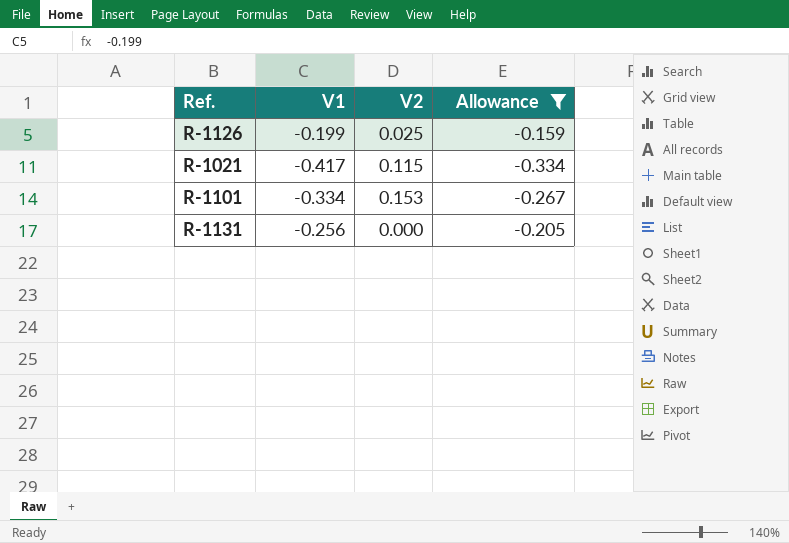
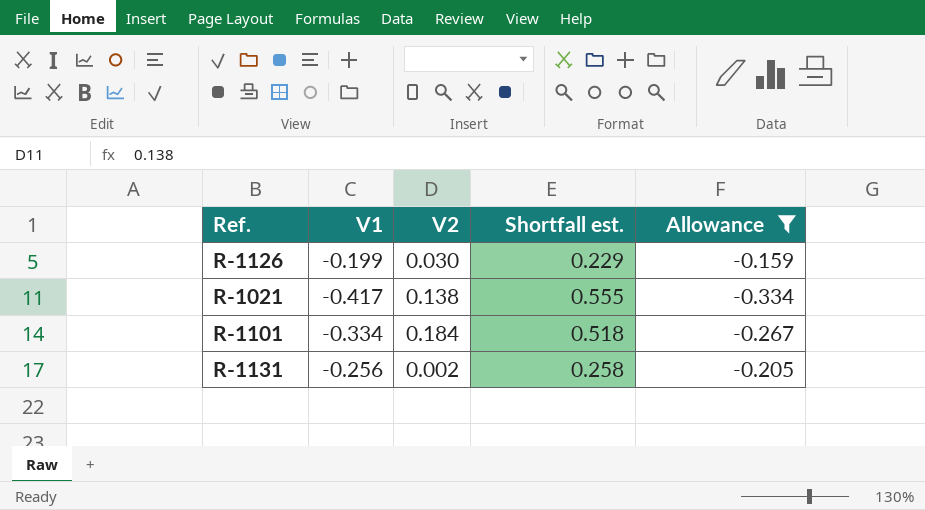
column Shortfall est. | formula: none -> [V2] - [V1]
R-1126 | V2: 0.025 -> 0.030
R-1021 | V2: 0.115 -> 0.138
R-1101 | V2: 0.153 -> 0.184
R-1131 | V2: 0.000 -> 0.002

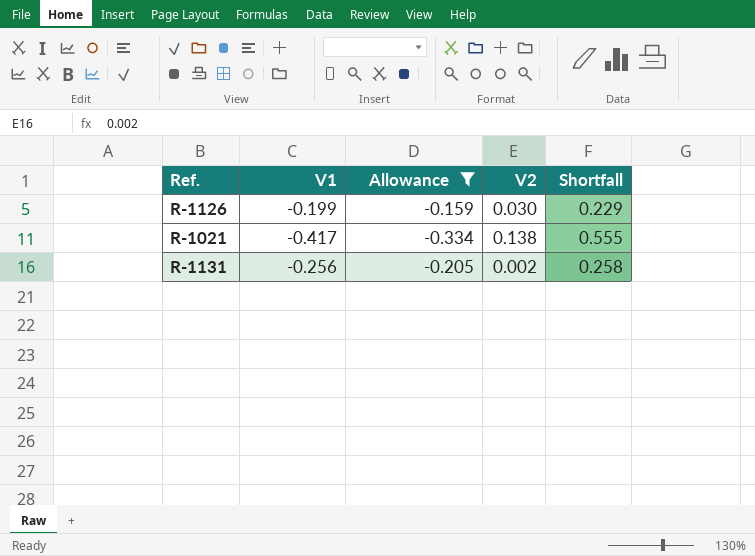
column Allowance | position: 5 -> 3
column name: Shortfall est. -> Shortfall
row R-1101: -0.334 | 0.184 | 0.518 | -0.267 -> none

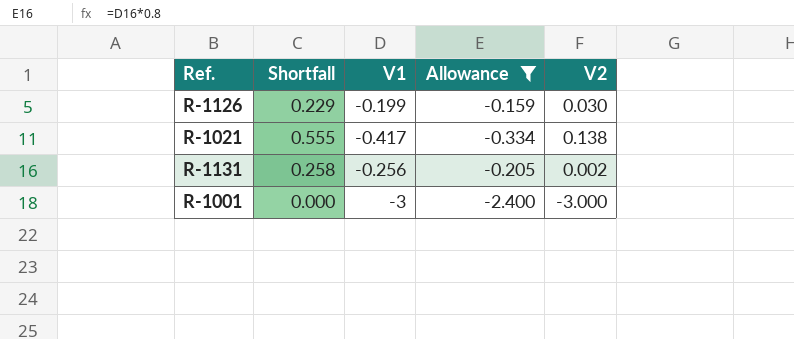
column Shortfall | position: 5 -> 2
row R-1001: none -> 0.000 | -3 | -2.400 | -3.000

